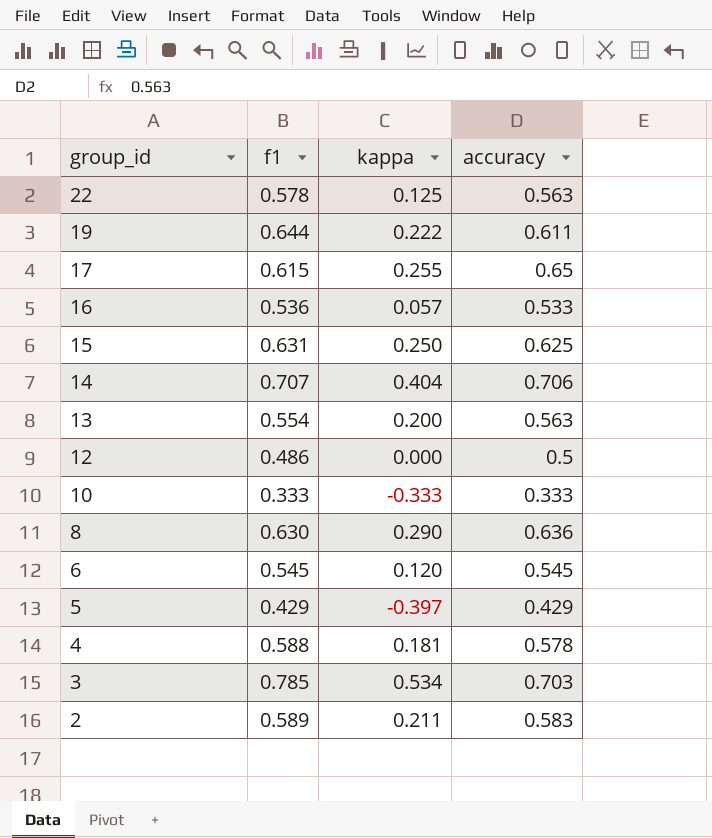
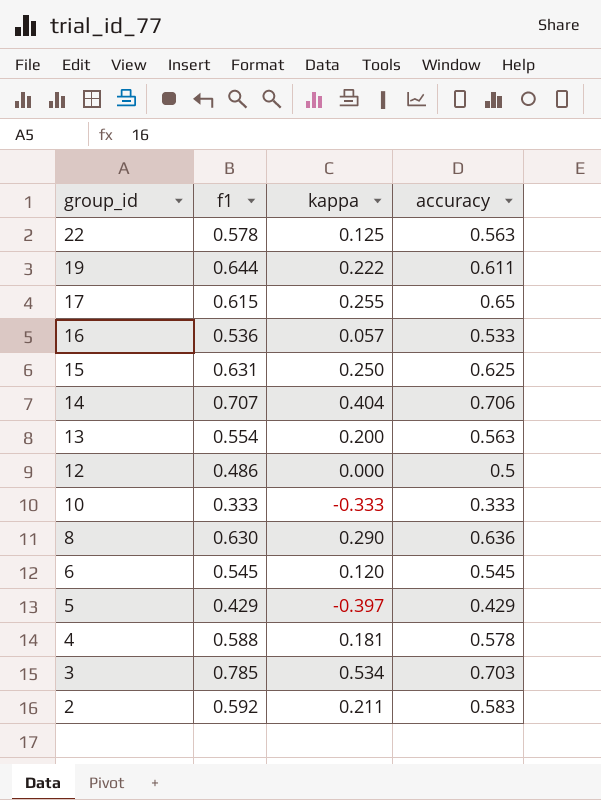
2 | f1: 0.589 -> 0.592

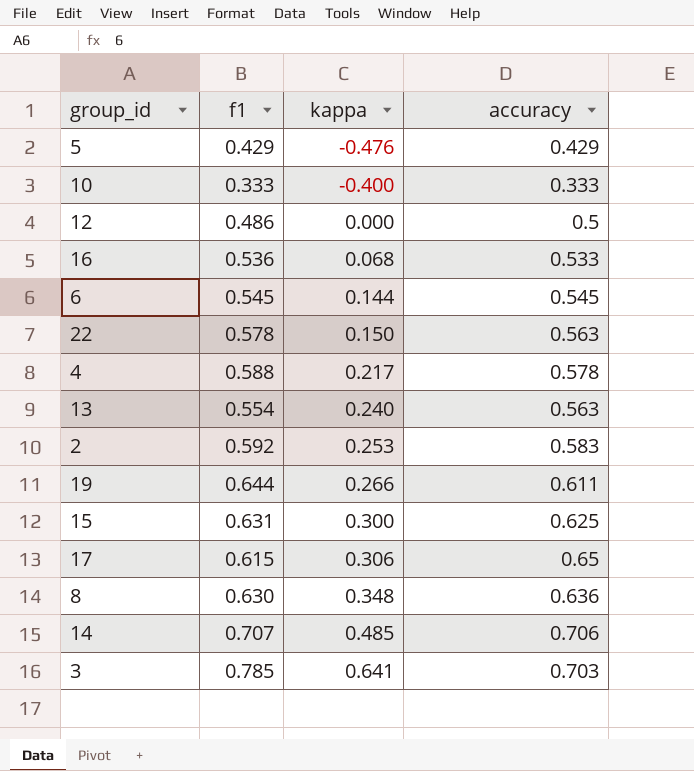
row order: group_id descending -> kappa ascending
5 | kappa: -0.397 -> -0.476
10 | kappa: -0.333 -> -0.400
16 | kappa: 0.057 -> 0.068
6 | kappa: 0.120 -> 0.144
22 | kappa: 0.125 -> 0.150
4 | kappa: 0.181 -> 0.217
13 | kappa: 0.200 -> 0.240
2 | kappa: 0.211 -> 0.253
19 | kappa: 0.222 -> 0.266
15 | kappa: 0.250 -> 0.300
17 | kappa: 0.255 -> 0.306
8 | kappa: 0.290 -> 0.348
14 | kappa: 0.404 -> 0.485
3 | kappa: 0.534 -> 0.641

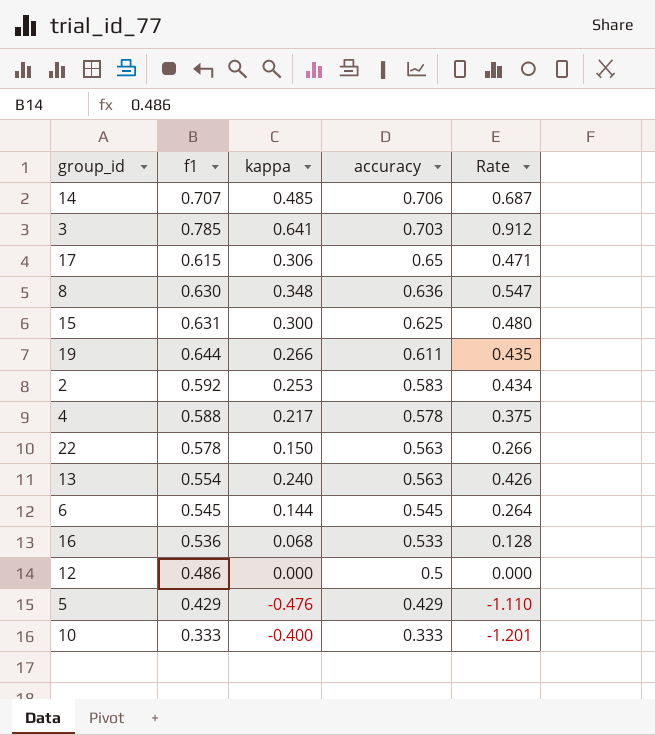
row order: kappa ascending -> accuracy descending
column Rate | formula: none -> [kappa] / [accuracy]

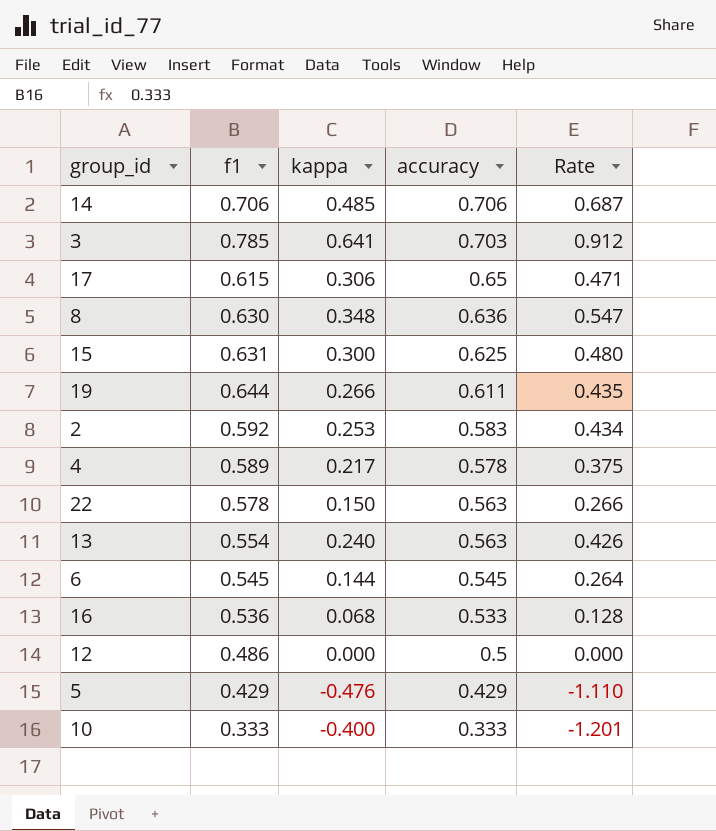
14 | f1: 0.707 -> 0.706
4 | f1: 0.588 -> 0.589

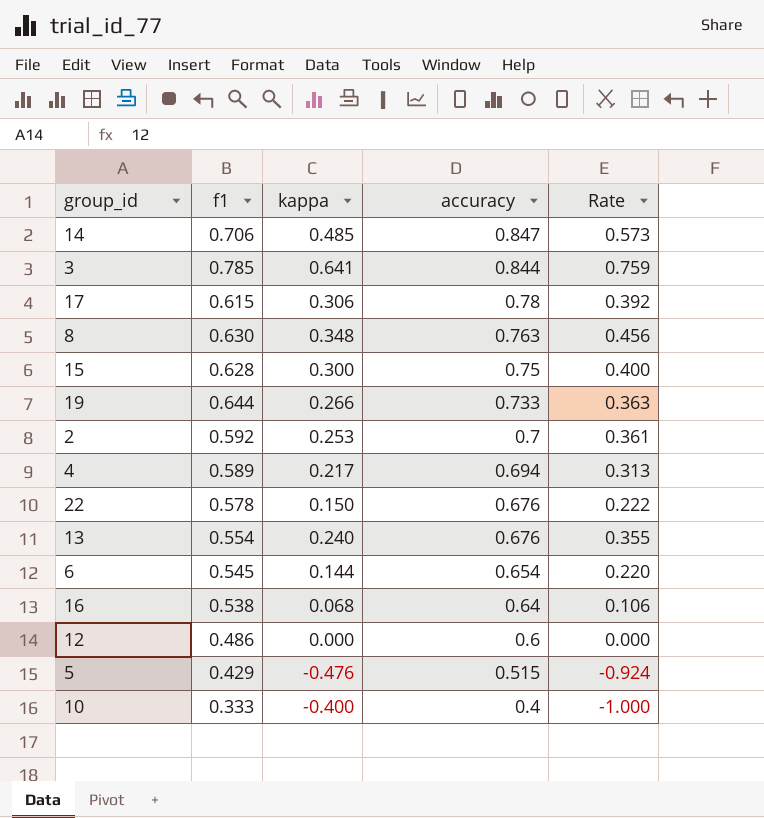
14 | accuracy: 0.706 -> 0.847
14 | Rate: 0.687 -> 0.573
3 | accuracy: 0.703 -> 0.844
3 | Rate: 0.912 -> 0.759
17 | accuracy: 0.65 -> 0.78
17 | Rate: 0.471 -> 0.392
8 | accuracy: 0.636 -> 0.763
8 | Rate: 0.547 -> 0.456
15 | f1: 0.631 -> 0.628
15 | accuracy: 0.625 -> 0.75
15 | Rate: 0.480 -> 0.400
19 | accuracy: 0.611 -> 0.733
19 | Rate: 0.435 -> 0.363
2 | accuracy: 0.583 -> 0.7
2 | Rate: 0.434 -> 0.361
4 | accuracy: 0.578 -> 0.694
4 | Rate: 0.375 -> 0.313
22 | accuracy: 0.563 -> 0.676
22 | Rate: 0.266 -> 0.222
13 | accuracy: 0.563 -> 0.676
13 | Rate: 0.426 -> 0.355
6 | accuracy: 0.545 -> 0.654
6 | Rate: 0.264 -> 0.220
16 | f1: 0.536 -> 0.538
16 | accuracy: 0.533 -> 0.64
16 | Rate: 0.128 -> 0.106
12 | accuracy: 0.5 -> 0.6
5 | accuracy: 0.429 -> 0.515
5 | Rate: -1.110 -> -0.924
10 | accuracy: 0.333 -> 0.4
10 | Rate: -1.201 -> -1.000

